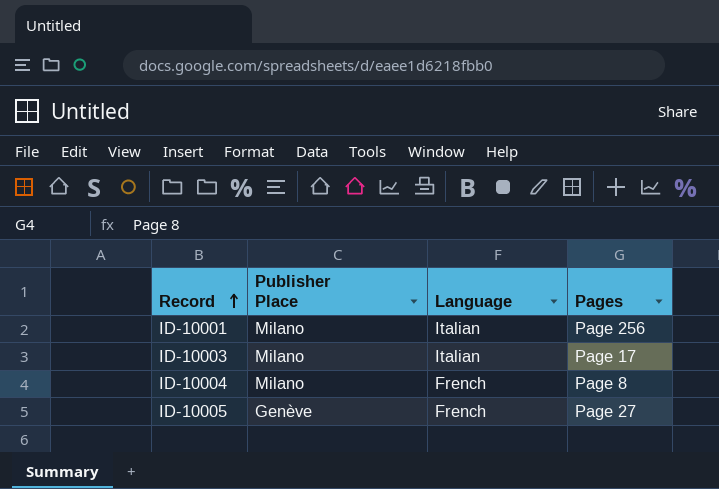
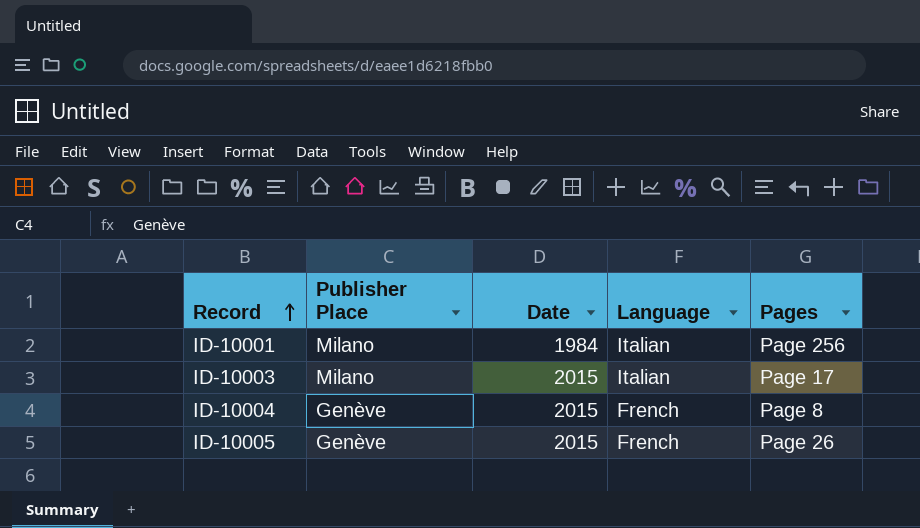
column Date | position: none -> 3
ID-10004 | Publisher Place: Milano -> Genève
ID-10005 | Pages: Page 27 -> Page 26

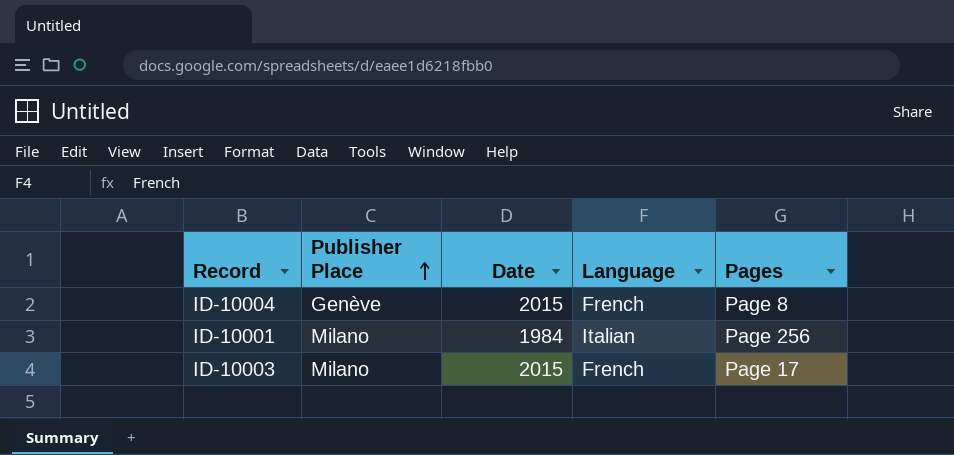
row order: Record ascending -> Publisher Place ascending
row ID-10005: Genève | 2015 | French | Page 26 -> none
ID-10003 | Language: Italian -> French

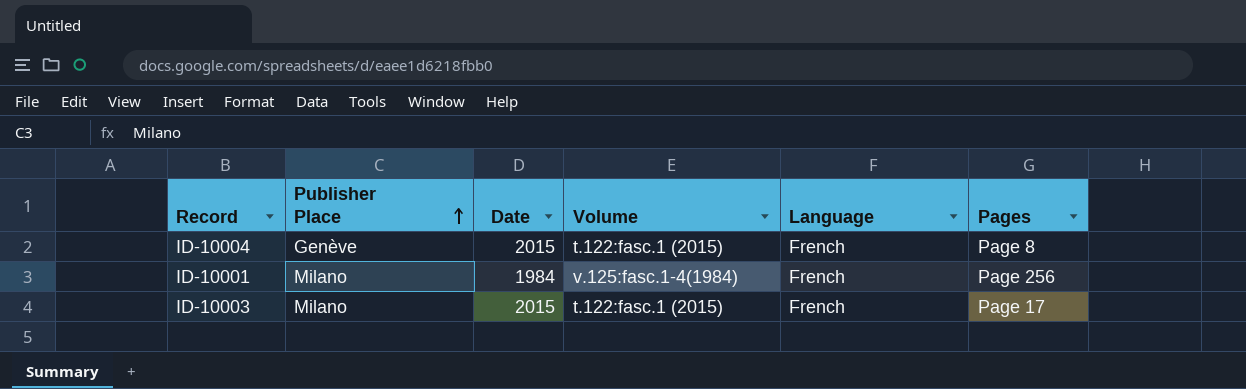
column Volume | position: none -> 4
ID-10001 | Language: Italian -> French

